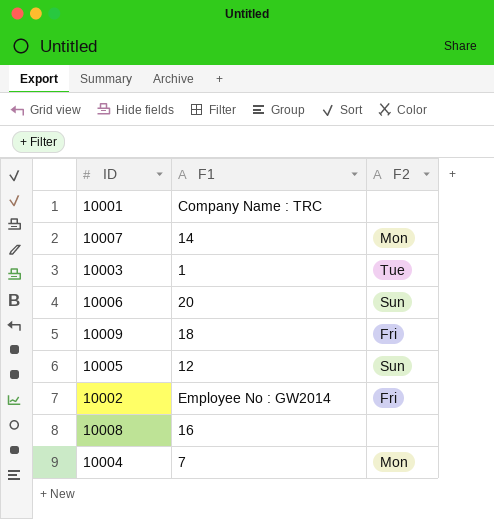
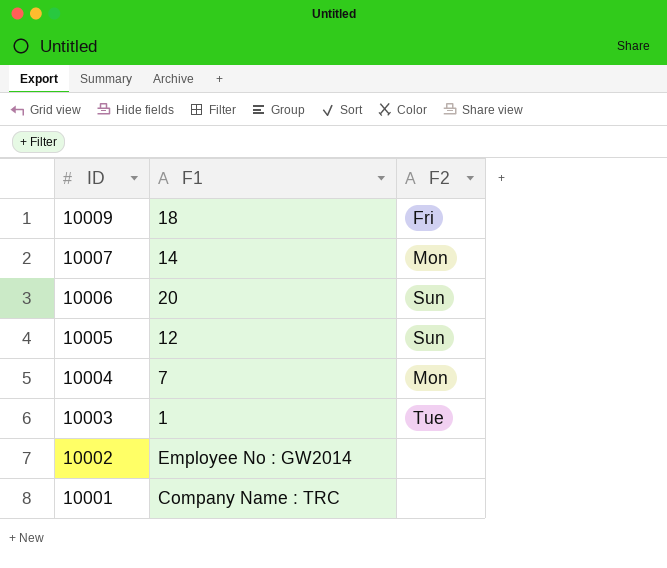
row order: none -> ID descending
row 10008: 16 | none -> none
10002 | F2: Fri -> none

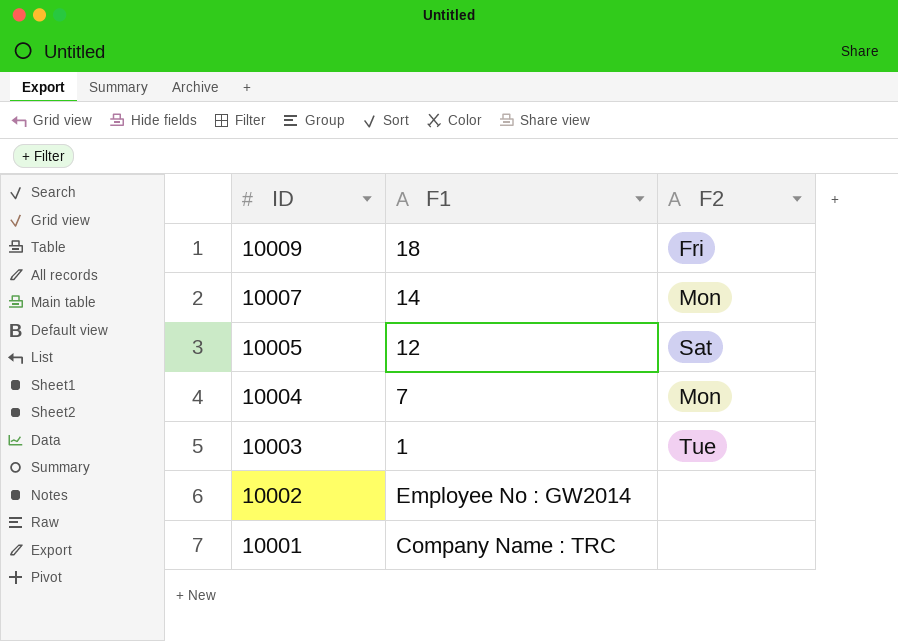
row 10006: 20 | Sun -> none
10005 | F2: Sun -> Sat

